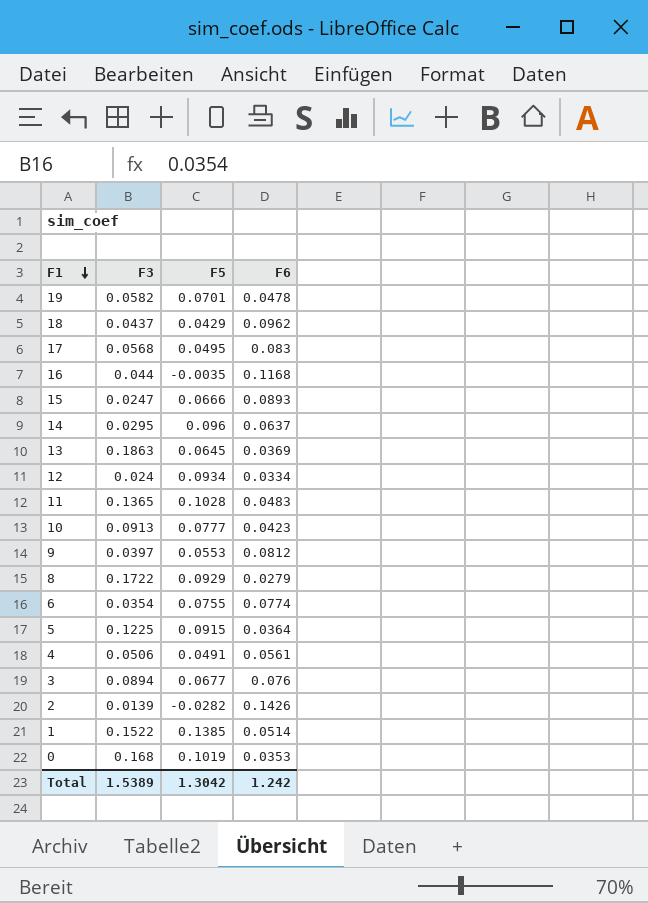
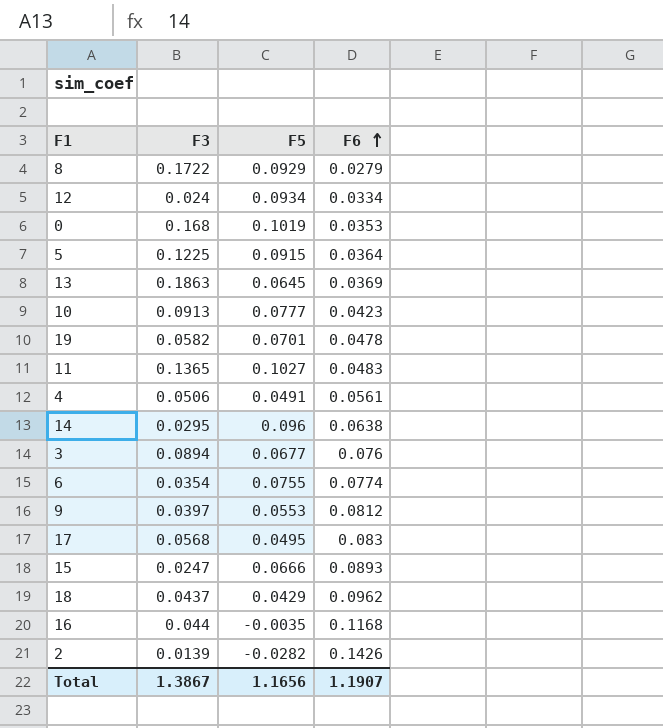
row order: F1 descending -> F6 ascending
row 1: 0.1522 | 0.1385 | 0.0514 -> none
11 | F5: 0.1028 -> 0.1027
14 | F6: 0.0637 -> 0.0638
Total | F3: 1.5389 -> 1.3867
Total | F5: 1.3042 -> 1.1656
Total | F6: 1.242 -> 1.1907

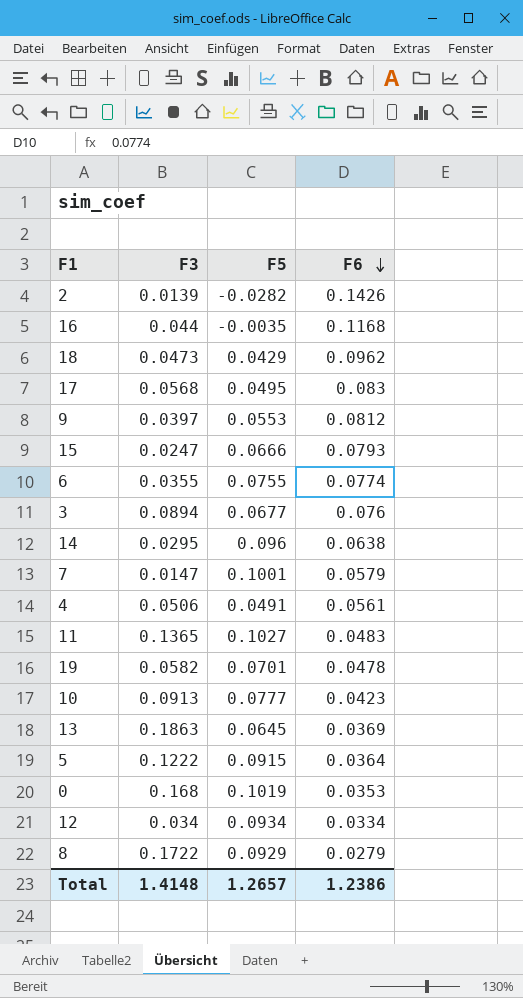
row order: F6 ascending -> F6 descending
18 | F3: 0.0437 -> 0.0473
15 | F6: 0.0893 -> 0.0793
6 | F3: 0.0354 -> 0.0355
row 7: none -> 0.0147 | 0.1001 | 0.0579
5 | F3: 0.1225 -> 0.1222
12 | F3: 0.024 -> 0.034
Total | F3: 1.3867 -> 1.4148
Total | F5: 1.1656 -> 1.2657
Total | F6: 1.1907 -> 1.2386

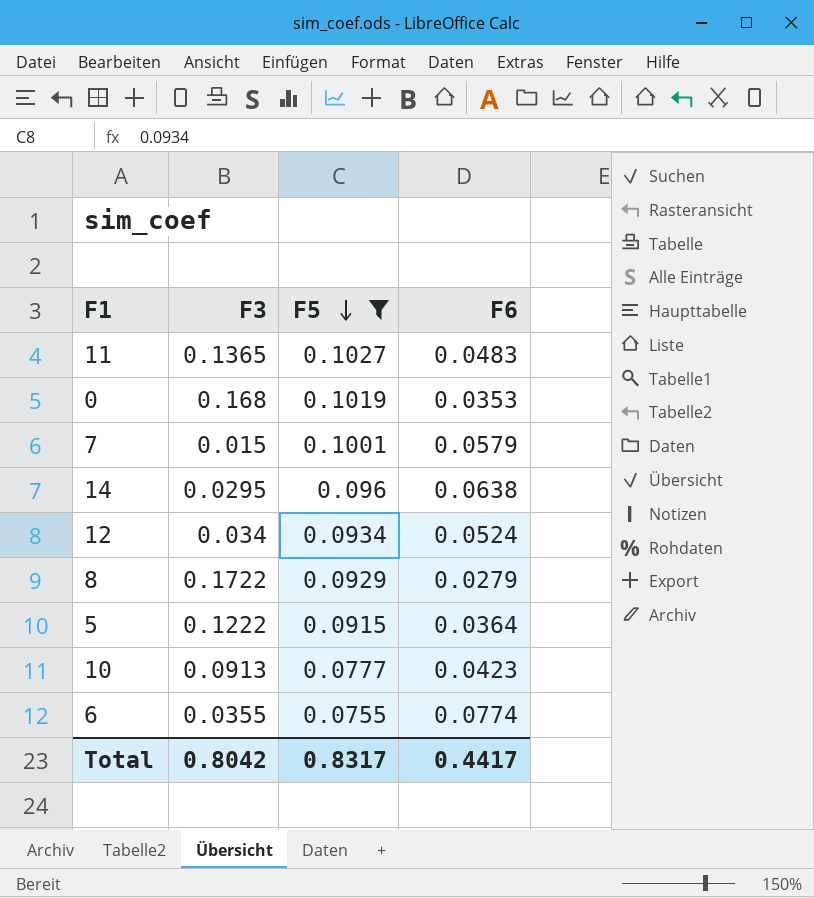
filter: none -> F5 >= 0.0755
row order: F6 descending -> F5 descending
7 | F3: 0.0147 -> 0.015
12 | F6: 0.0334 -> 0.0524
Total | F3: 1.4148 -> 0.8042
Total | F5: 1.2657 -> 0.8317
Total | F6: 1.2386 -> 0.4417

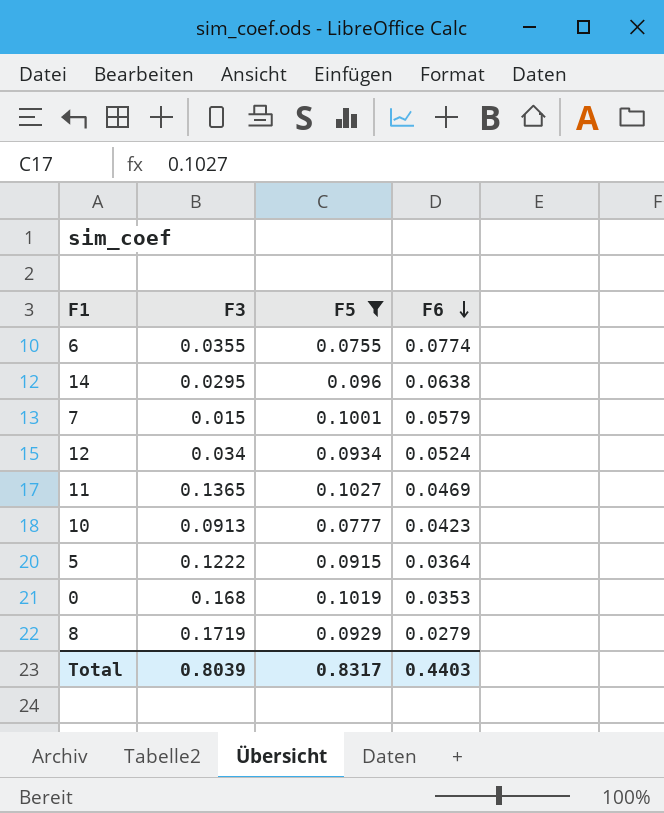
row order: F5 descending -> F6 descending
11 | F6: 0.0483 -> 0.0469
8 | F3: 0.1722 -> 0.1719
Total | F3: 0.8042 -> 0.8039
Total | F6: 0.4417 -> 0.4403

